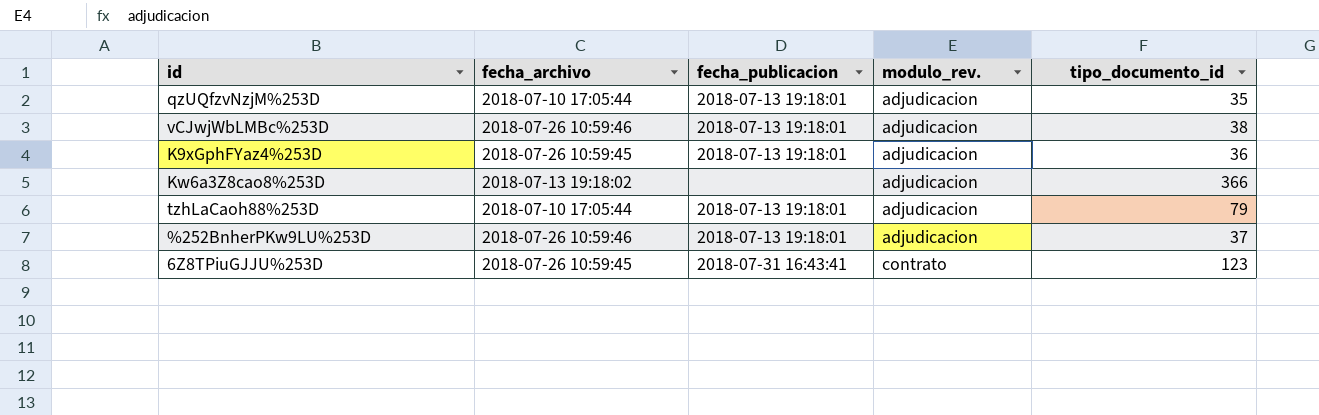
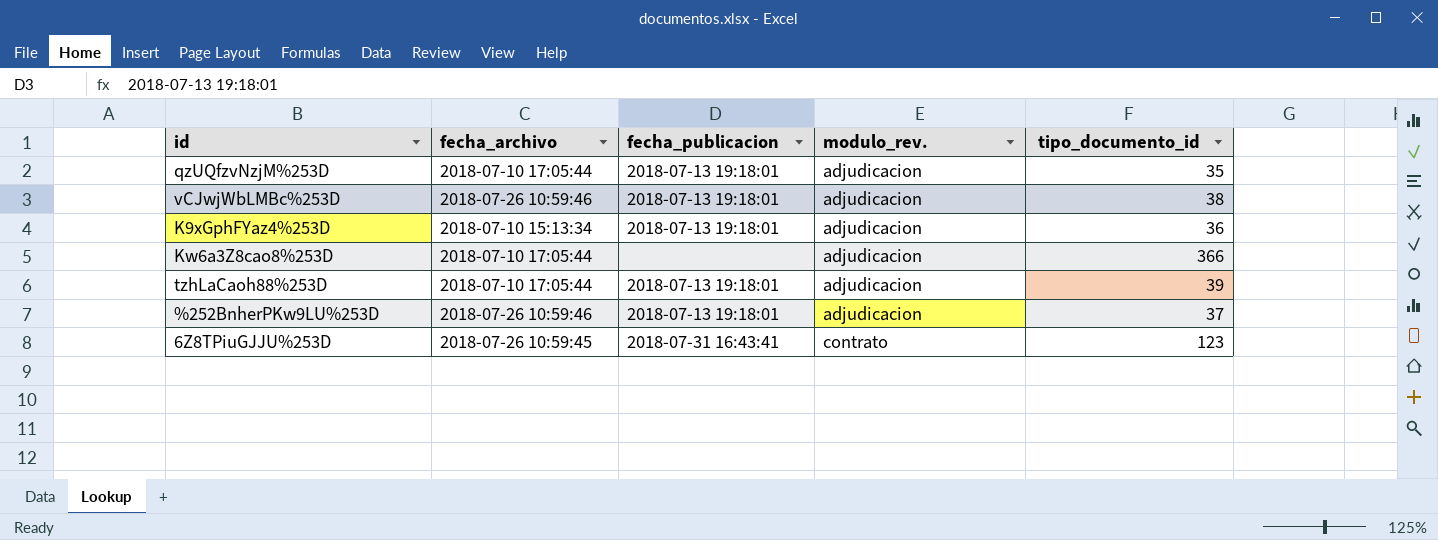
K9xGphFYaz4%253D | fecha_archivo: 2018-07-26 10:59:45 -> 2018-07-10 15:13:34
Kw6a3Z8cao8%253D | fecha_archivo: 2018-07-13 19:18:02 -> 2018-07-10 17:05:44
tzhLaCaoh88%253D | tipo_documento_id: 79 -> 39

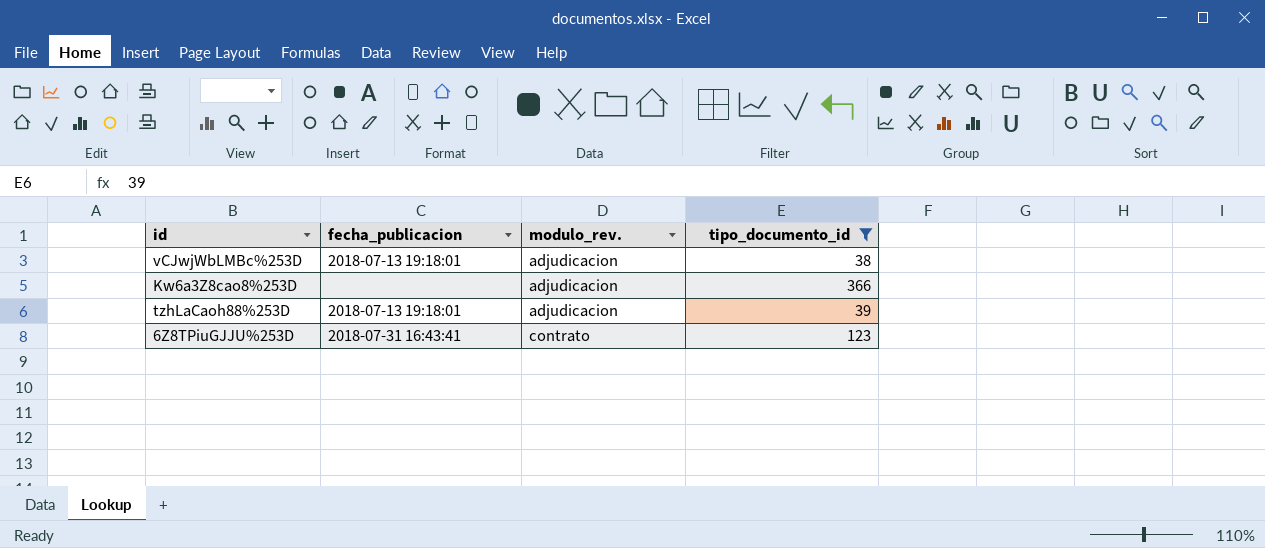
filter: none -> tipo_documento_id >= 38
column fecha_archivo | position: 2 -> none

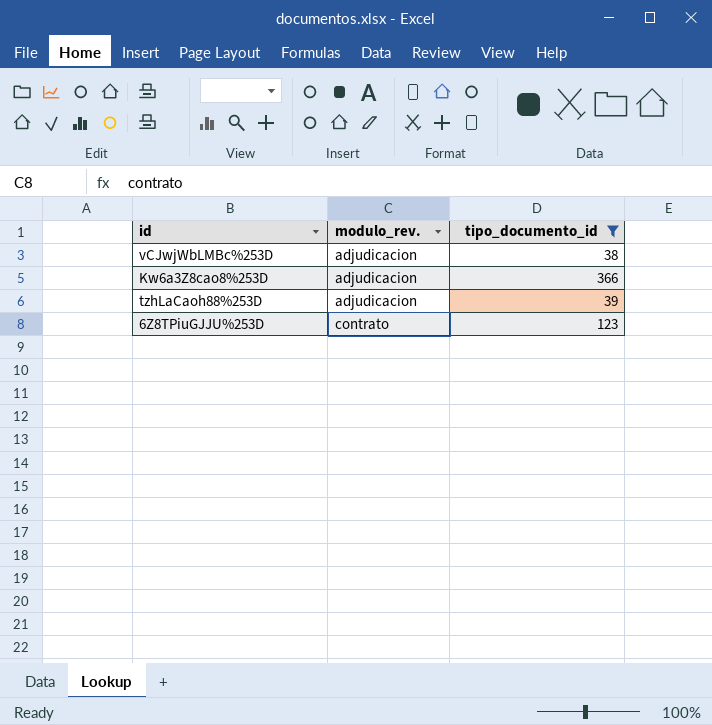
column fecha_publicacion | position: 2 -> none

